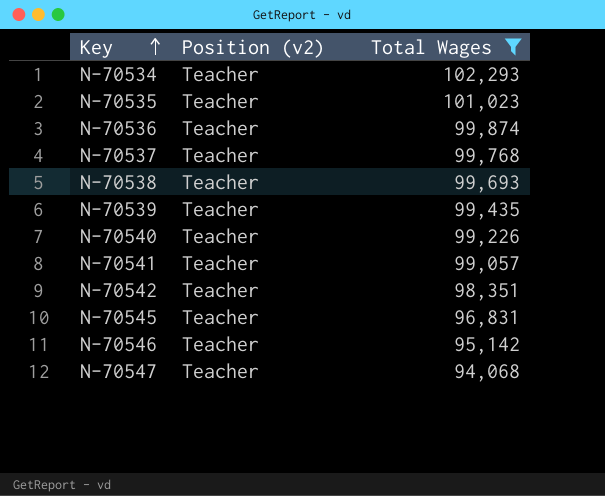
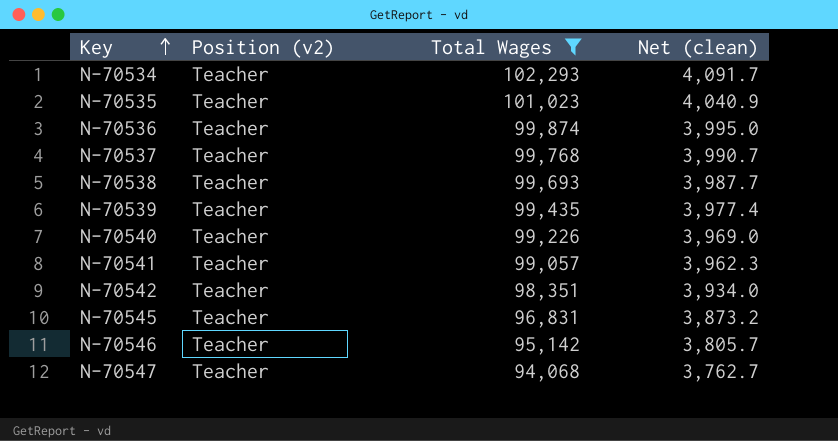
column Net (clean) | formula: none -> [Total Wages] * 0.04

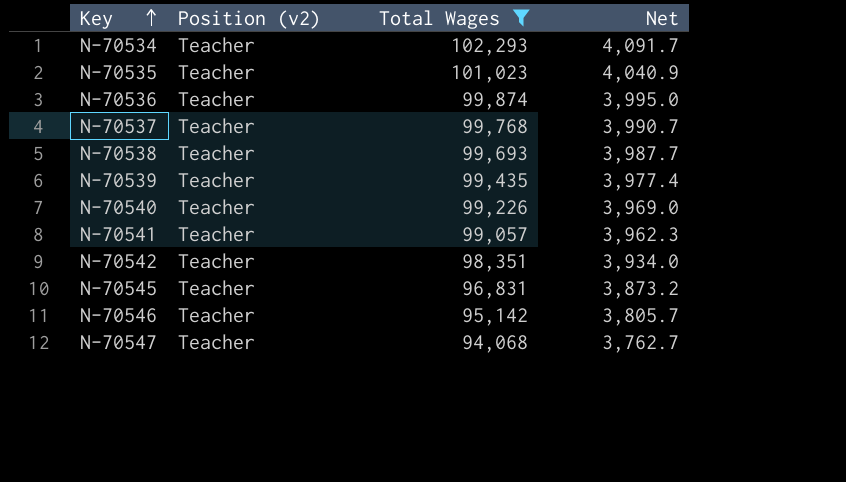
column name: Net (clean) -> Net

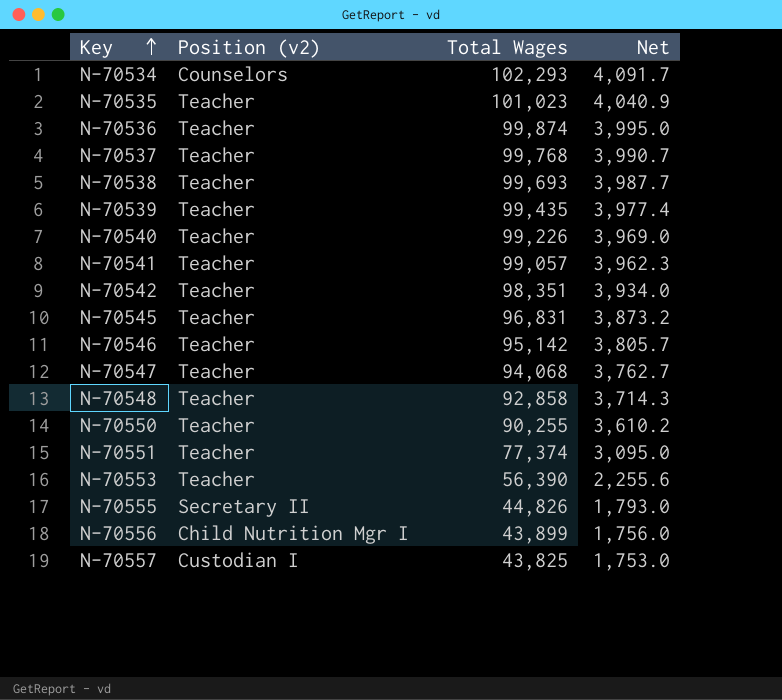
filter: Total Wages >= 94,068 -> none
N-70534 | Position (v2): Teacher -> Counselors

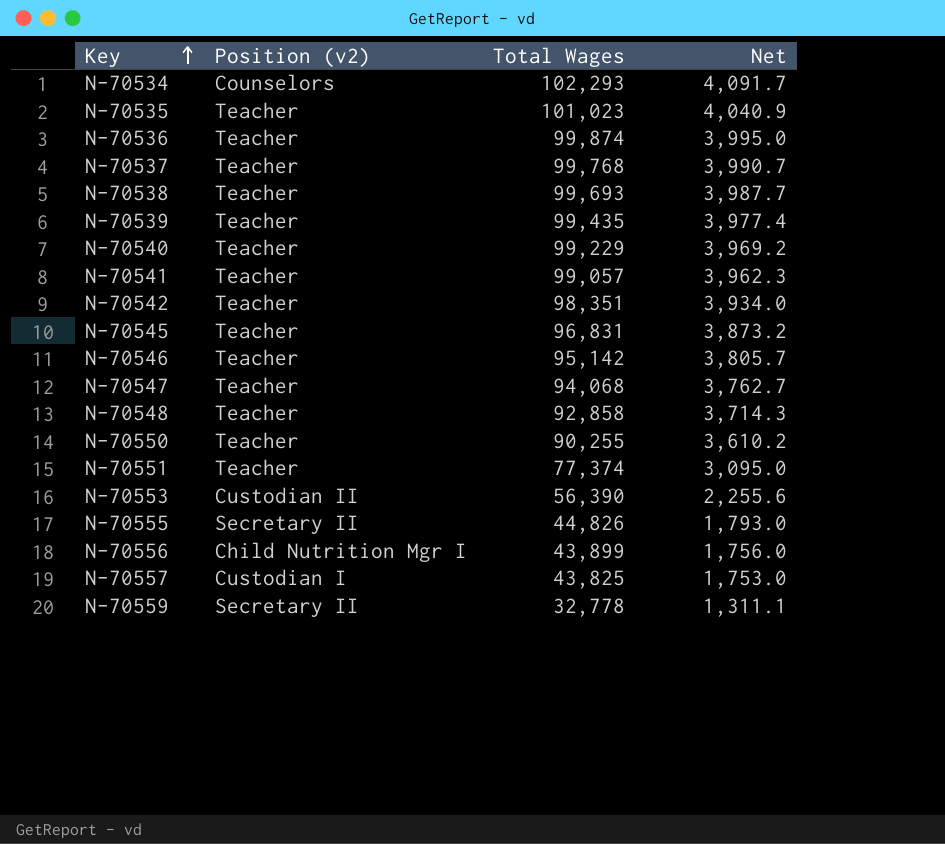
N-70540 | Total Wages: 99,226 -> 99,229
N-70540 | Net: 3,969.0 -> 3,969.2
N-70553 | Position (v2): Teacher -> Custodian II
row N-70559: none -> Secretary II | 32,778 | 1,311.1

